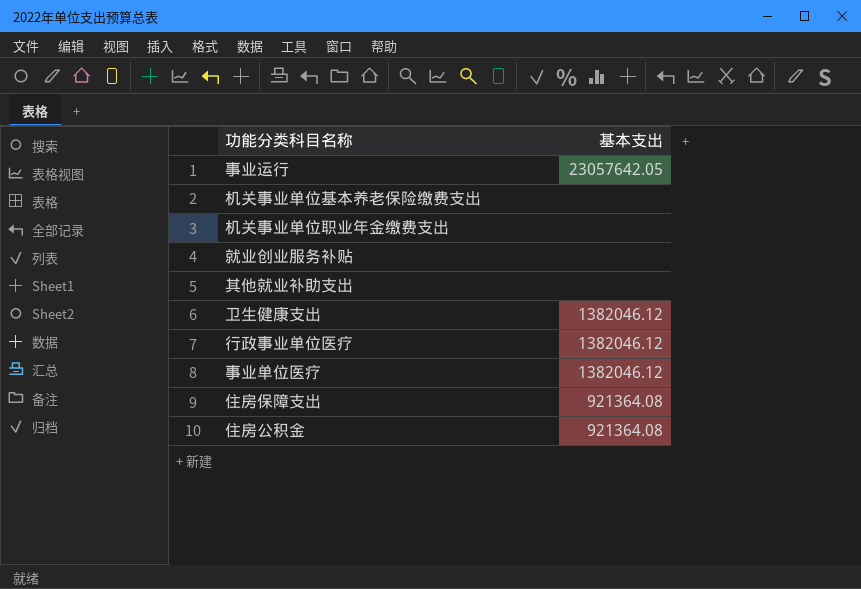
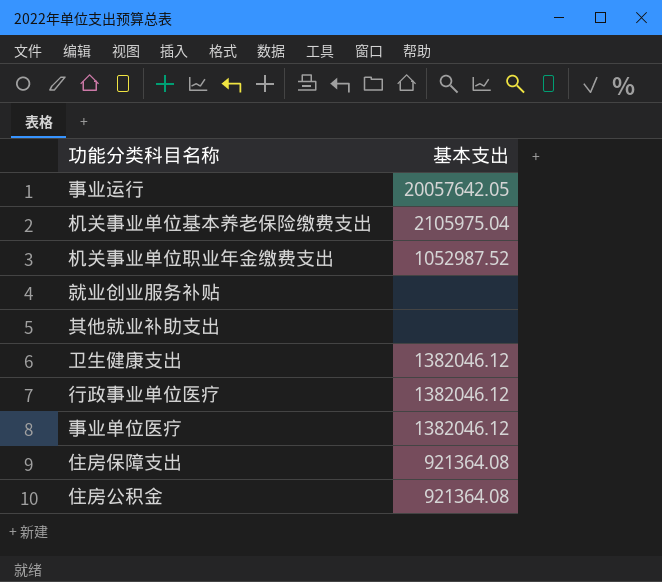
事业运行 | 基本支出: 23057642.05 -> 20057642.05
机关事业单位基本养老保险缴费支出 | 基本支出: none -> 2105975.04
机关事业单位职业年金缴费支出 | 基本支出: none -> 1052987.52

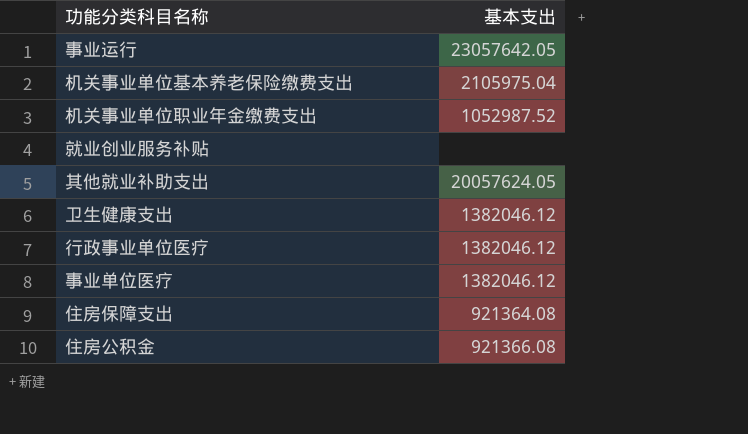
事业运行 | 基本支出: 20057642.05 -> 23057642.05
其他就业补助支出 | 基本支出: none -> 20057624.05
住房公积金 | 基本支出: 921364.08 -> 921366.08

